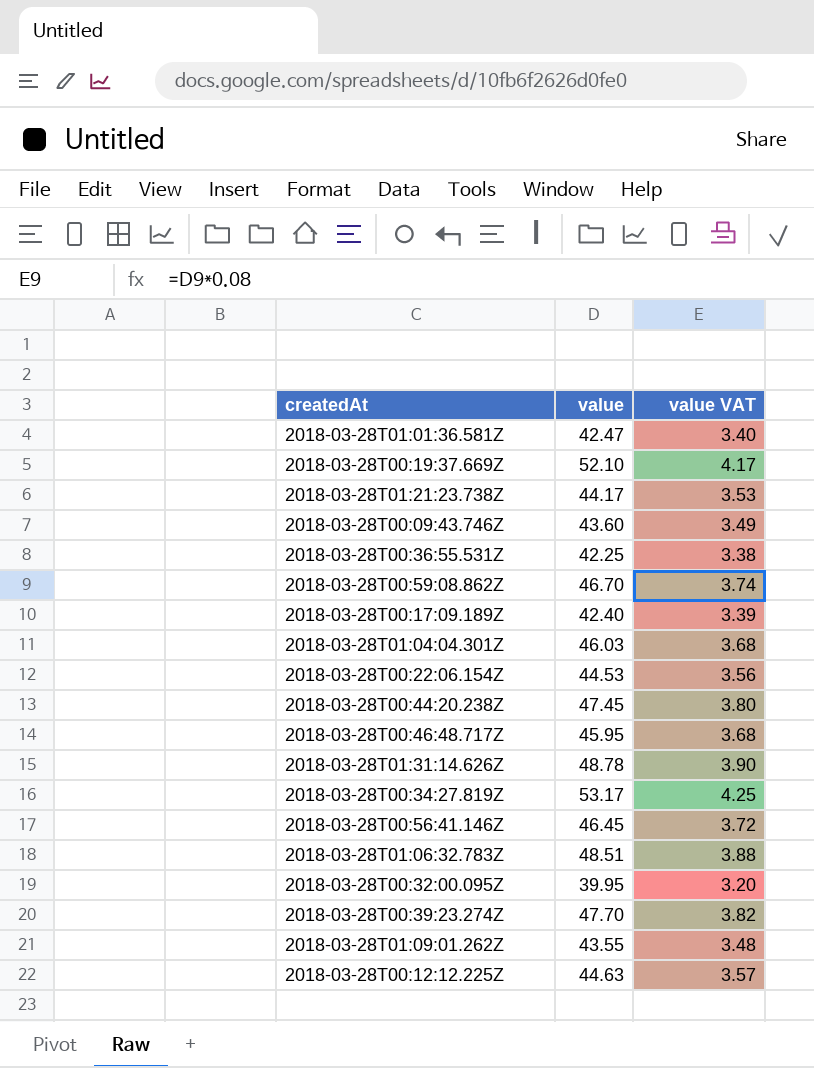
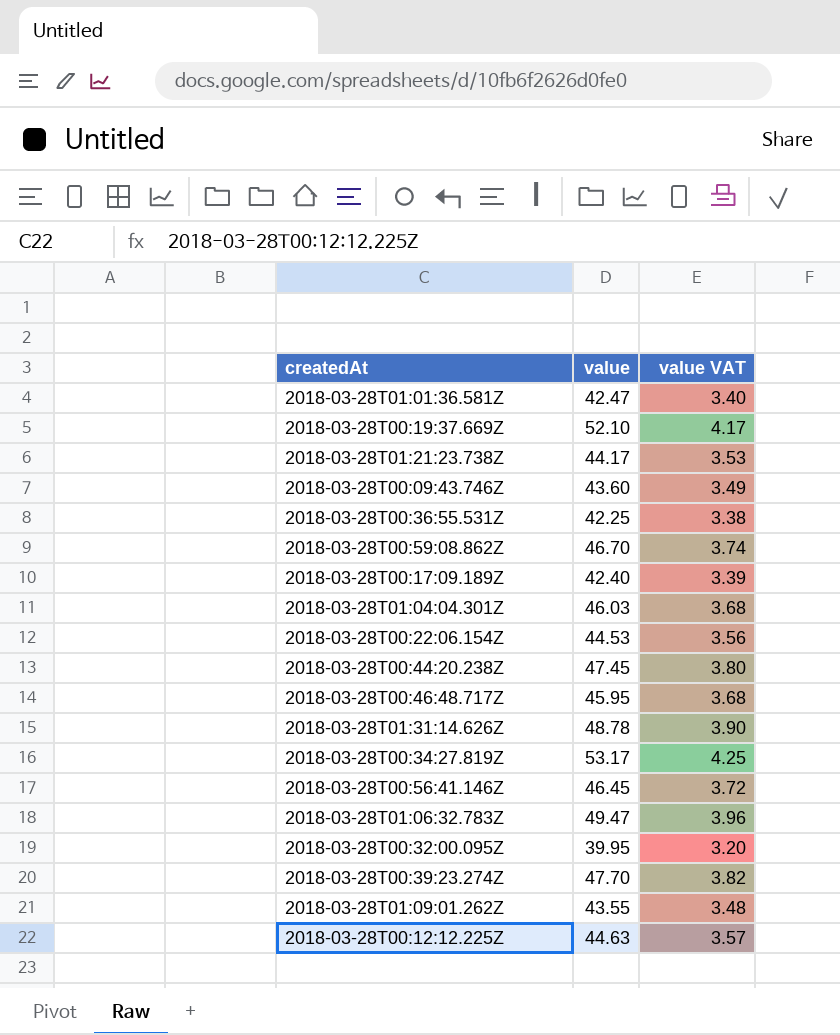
2018-03-28T01:06:32.783Z | value: 48.51 -> 49.47
2018-03-28T01:06:32.783Z | value VAT: 3.88 -> 3.96

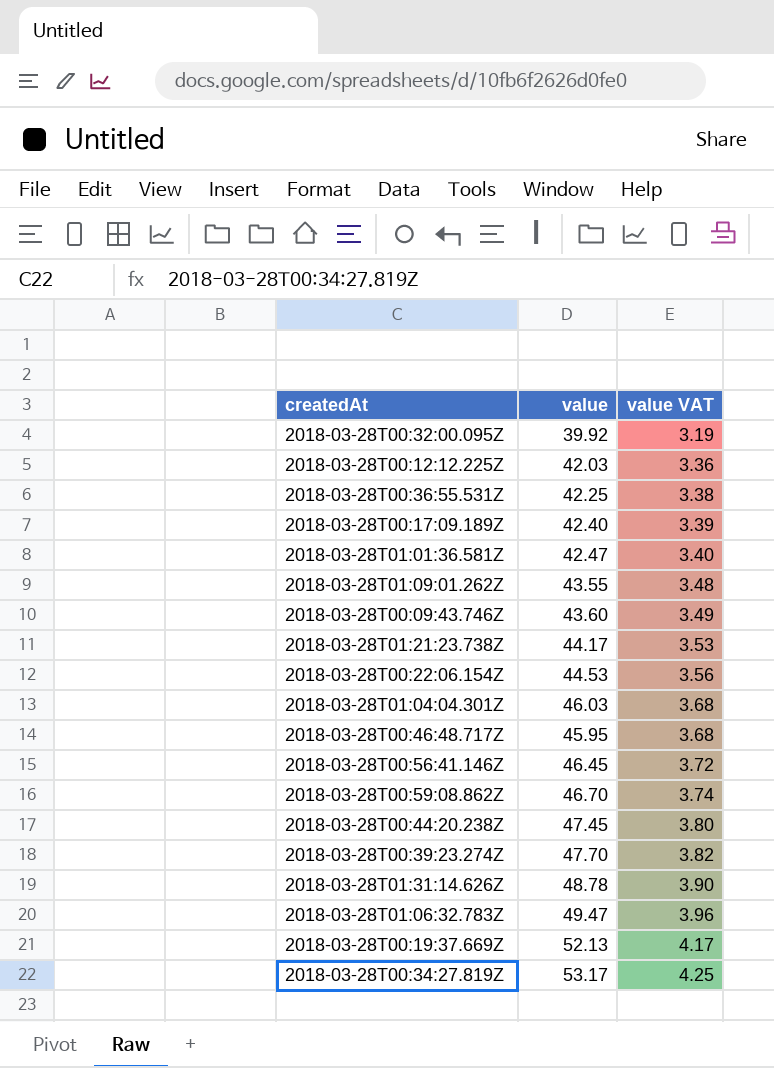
row order: none -> value VAT ascending
2018-03-28T00:32:00.095Z | value: 39.95 -> 39.92
2018-03-28T00:32:00.095Z | value VAT: 3.20 -> 3.19
2018-03-28T00:12:12.225Z | value: 44.63 -> 42.03
2018-03-28T00:12:12.225Z | value VAT: 3.57 -> 3.36
2018-03-28T00:19:37.669Z | value: 52.10 -> 52.13

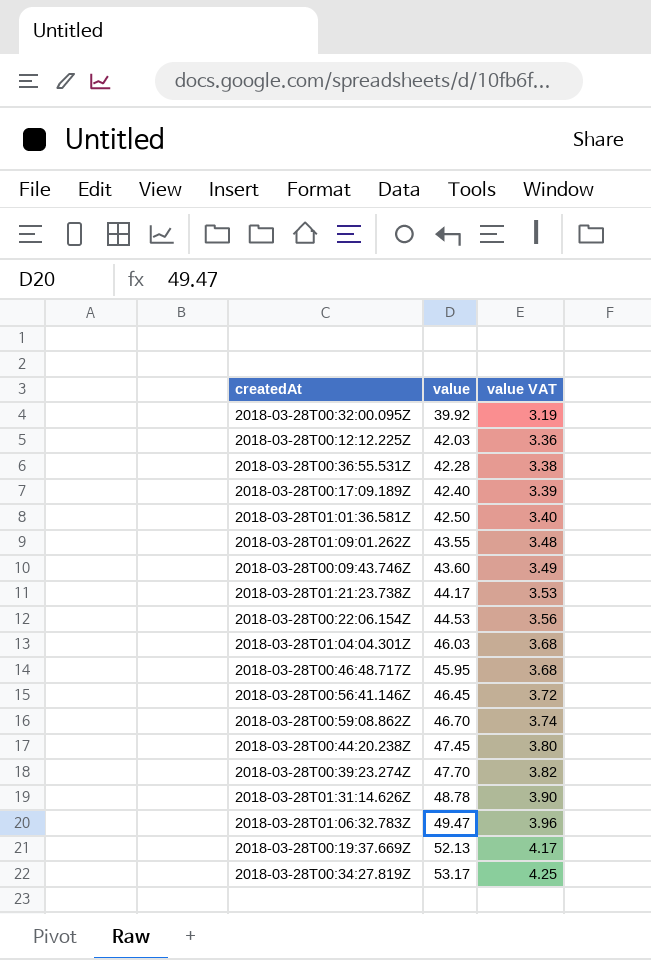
2018-03-28T00:36:55.531Z | value: 42.25 -> 42.28
2018-03-28T01:01:36.581Z | value: 42.47 -> 42.50

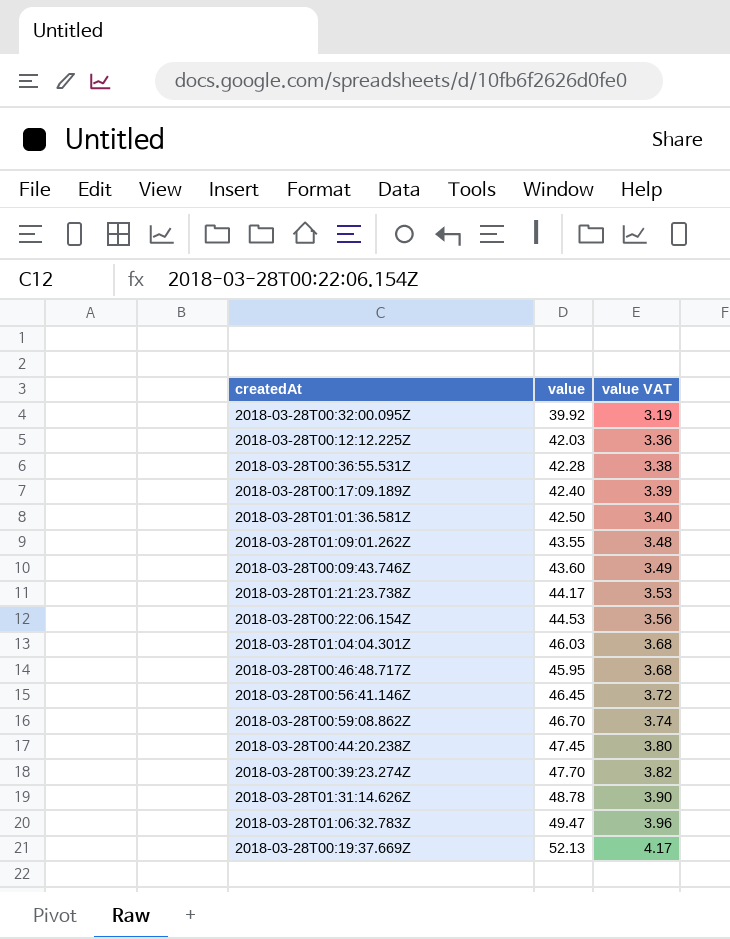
row 2018-03-28T00:34:27.819Z: 53.17 | 4.25 -> none

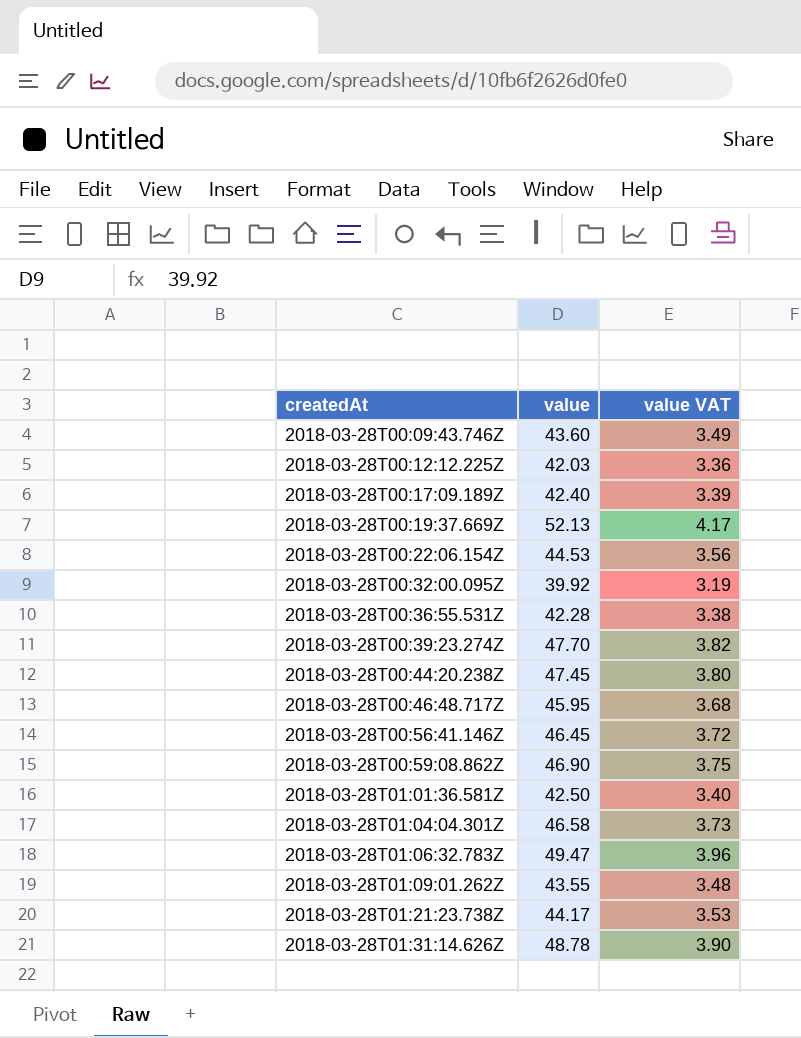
row order: value VAT ascending -> createdAt ascending
2018-03-28T00:59:08.862Z | value: 46.70 -> 46.90
2018-03-28T00:59:08.862Z | value VAT: 3.74 -> 3.75
2018-03-28T01:04:04.301Z | value: 46.03 -> 46.58
2018-03-28T01:04:04.301Z | value VAT: 3.68 -> 3.73

